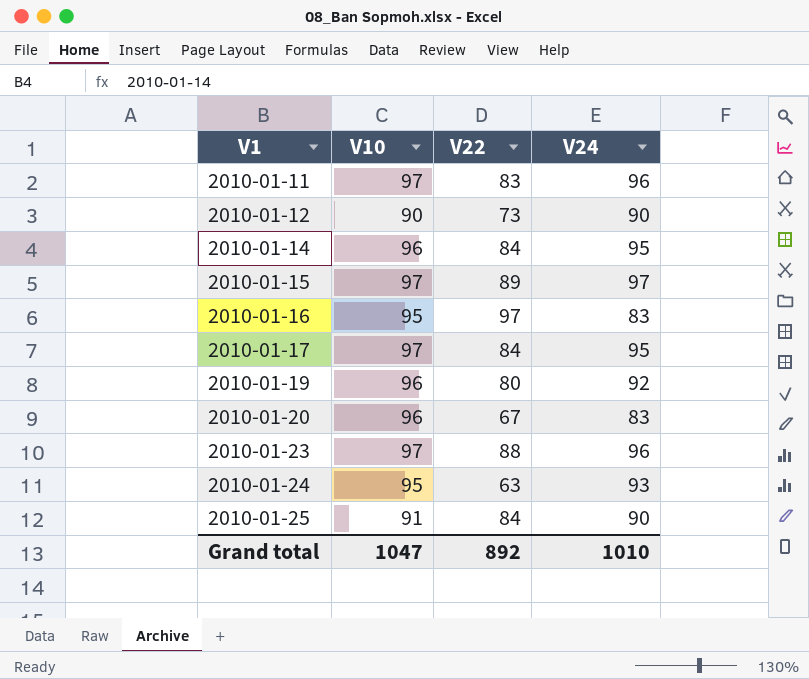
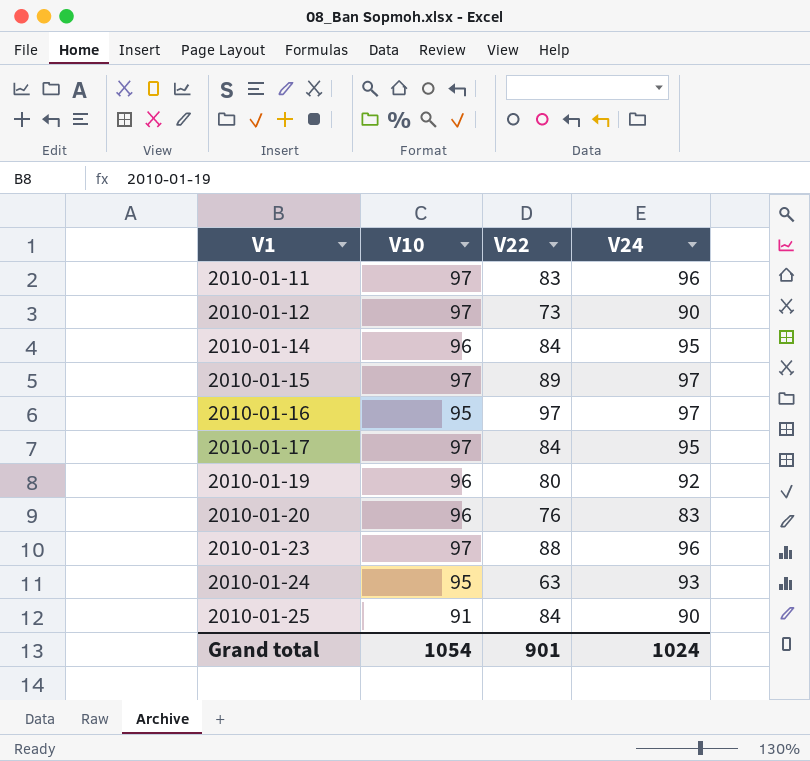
2010-01-12 | V10: 90 -> 97
2010-01-16 | V24: 83 -> 97
2010-01-20 | V22: 67 -> 76
Grand total | V10: 1047 -> 1054
Grand total | V22: 892 -> 901
Grand total | V24: 1010 -> 1024

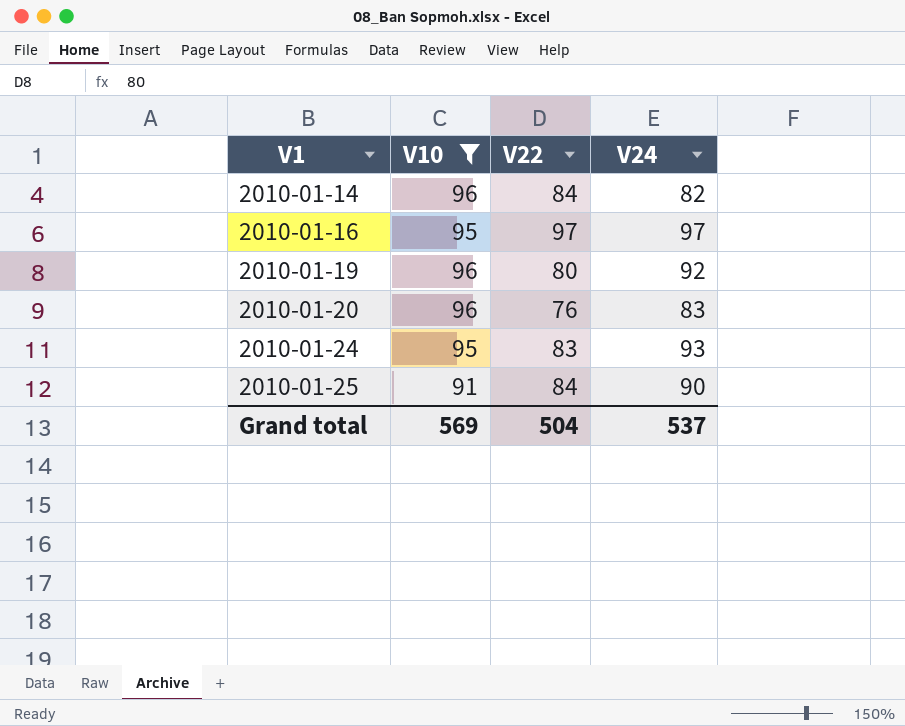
filter: none -> V10 != 97
2010-01-14 | V24: 95 -> 82
2010-01-24 | V22: 63 -> 83
Grand total | V10: 1054 -> 569
Grand total | V22: 901 -> 504
Grand total | V24: 1024 -> 537

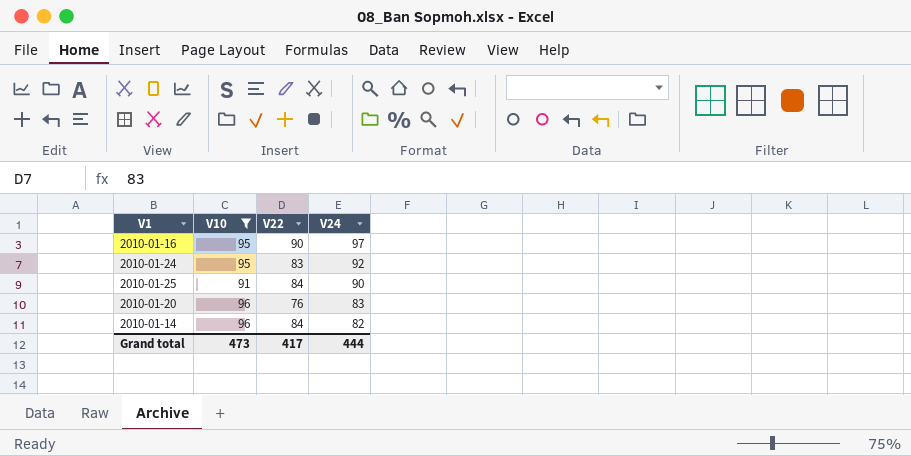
row order: V1 ascending -> V24 descending
row 2010-01-19: 96 | 80 | 92 -> none
2010-01-16 | V22: 97 -> 90
2010-01-24 | V24: 93 -> 92
Grand total | V10: 569 -> 473
Grand total | V22: 504 -> 417
Grand total | V24: 537 -> 444

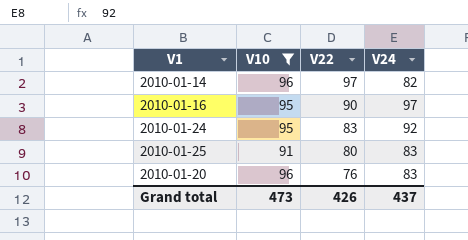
row order: V24 descending -> V22 descending
2010-01-14 | V22: 84 -> 97
2010-01-25 | V22: 84 -> 80
2010-01-25 | V24: 90 -> 83
Grand total | V22: 417 -> 426
Grand total | V24: 444 -> 437

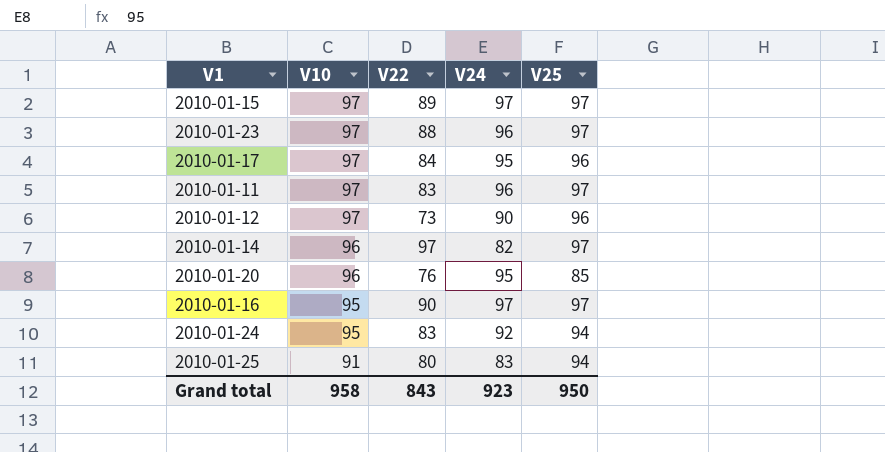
filter: V10 != 97 -> none
row order: V22 descending -> V10 descending
column V25 | position: none -> 5
2010-01-20 | V24: 83 -> 95
Grand total | V10: 473 -> 958
Grand total | V22: 426 -> 843
Grand total | V24: 437 -> 923

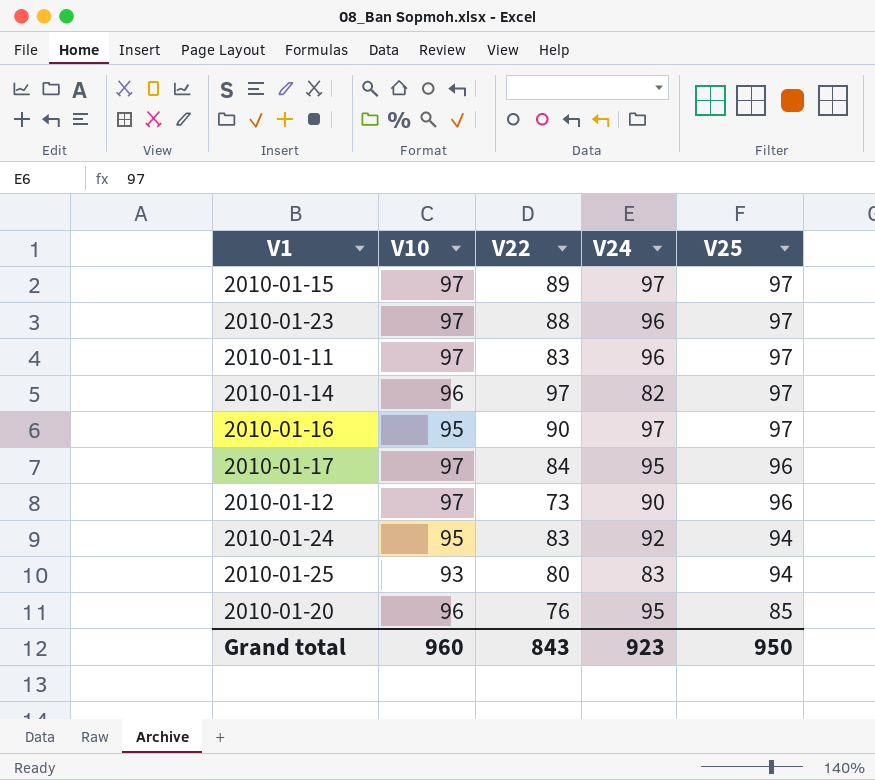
row order: V10 descending -> V25 descending
2010-01-25 | V10: 91 -> 93
Grand total | V10: 958 -> 960

